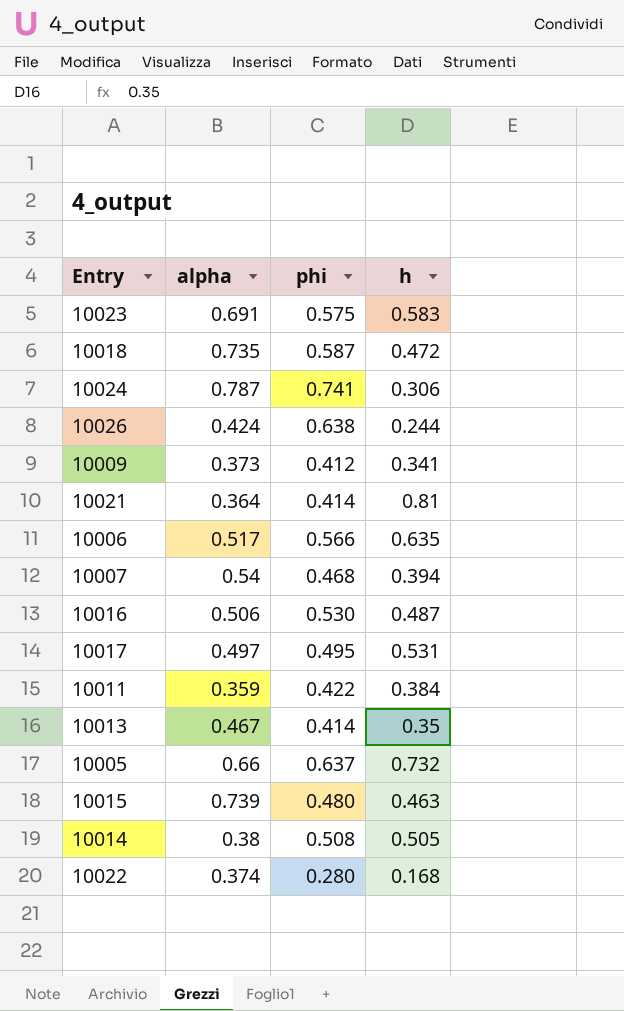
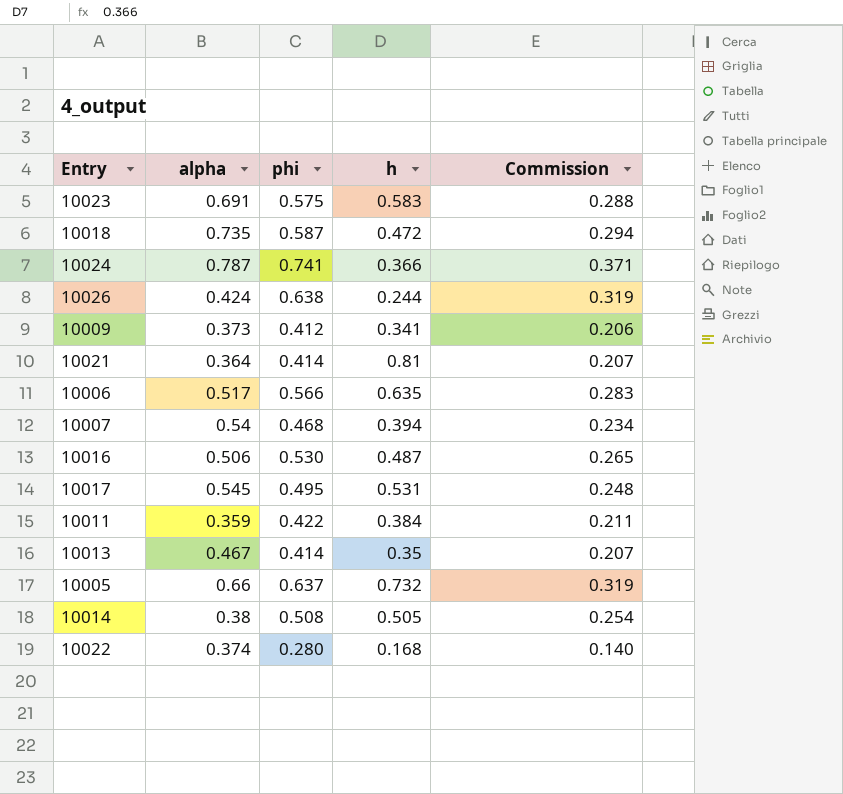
column Commission | formula: none -> [phi] * 0.5
row 10015: 0.739 | 0.480 | 0.463 -> none
10024 | h: 0.306 -> 0.366
10017 | alpha: 0.497 -> 0.545

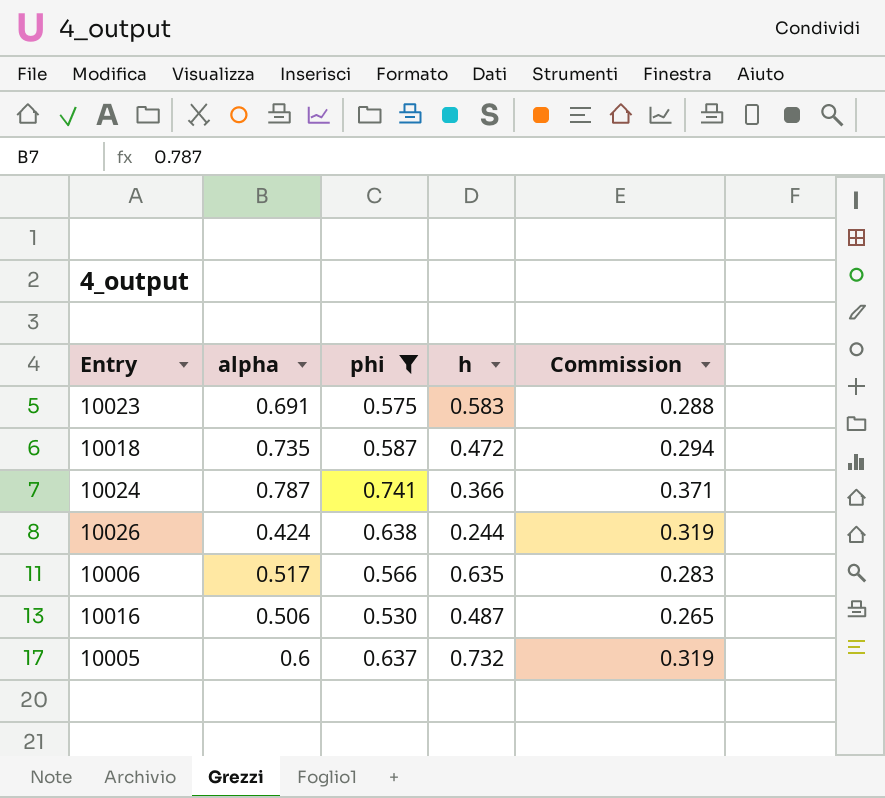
filter: none -> phi >= 0.530
10005 | alpha: 0.66 -> 0.6

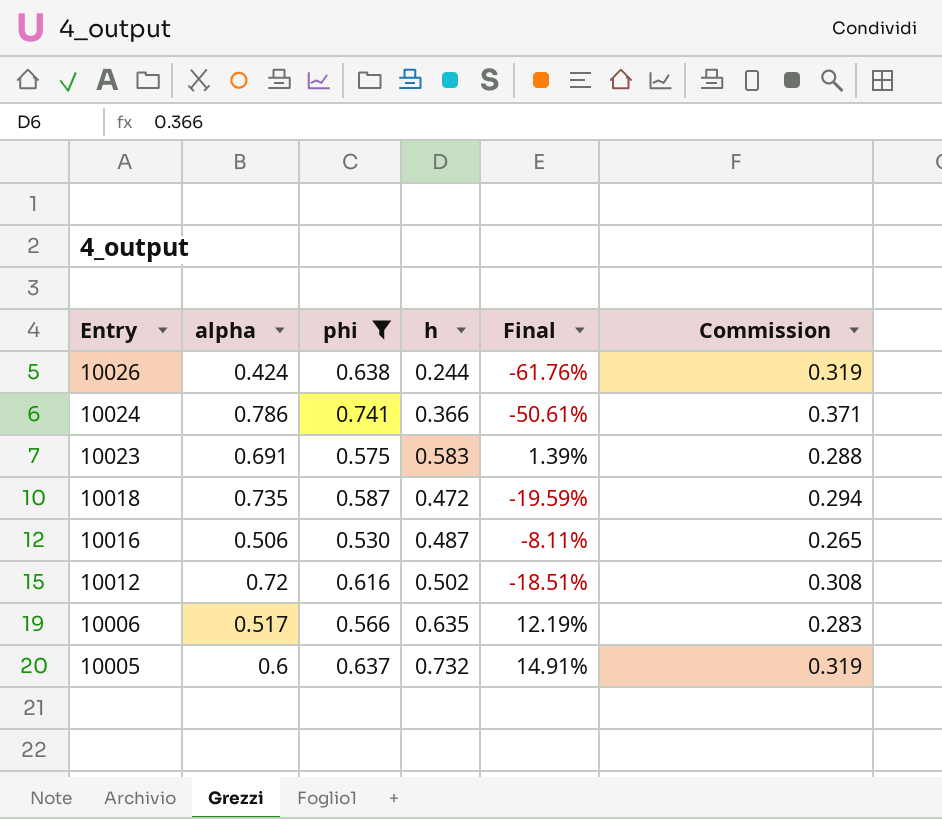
row order: none -> Entry descending
column Final | formula: none -> ([h] - [phi]) / [phi]
10024 | alpha: 0.787 -> 0.786
row 10012: none -> 0.72 | 0.616 | 0.502 | -18.51% | 0.308

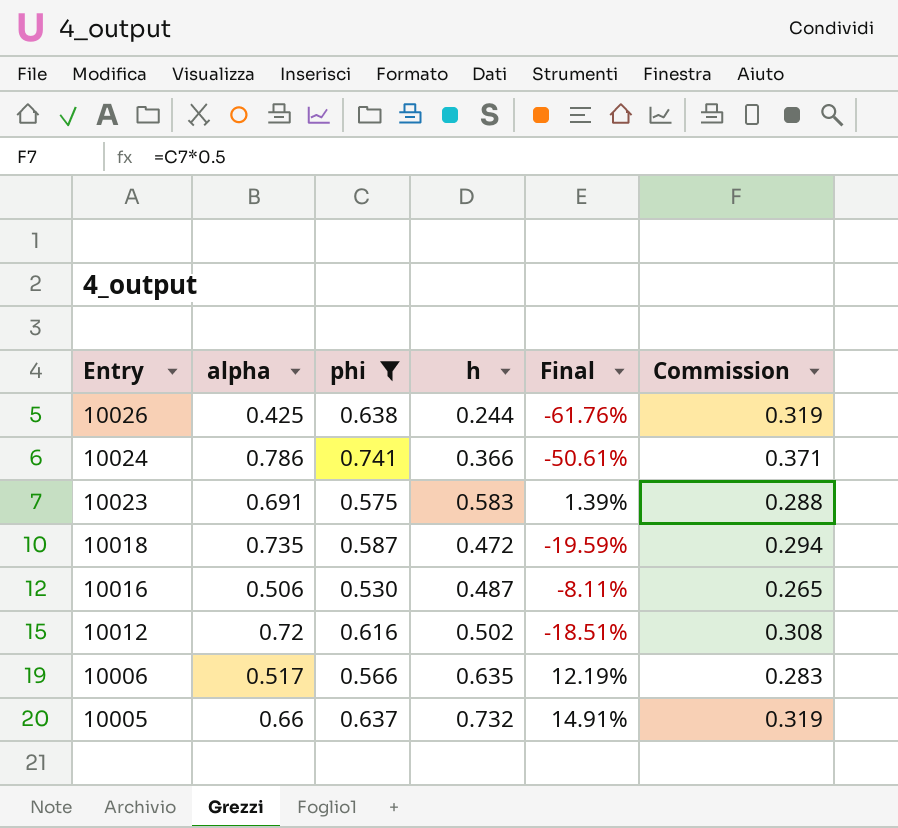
10026 | alpha: 0.424 -> 0.425
10005 | alpha: 0.6 -> 0.66

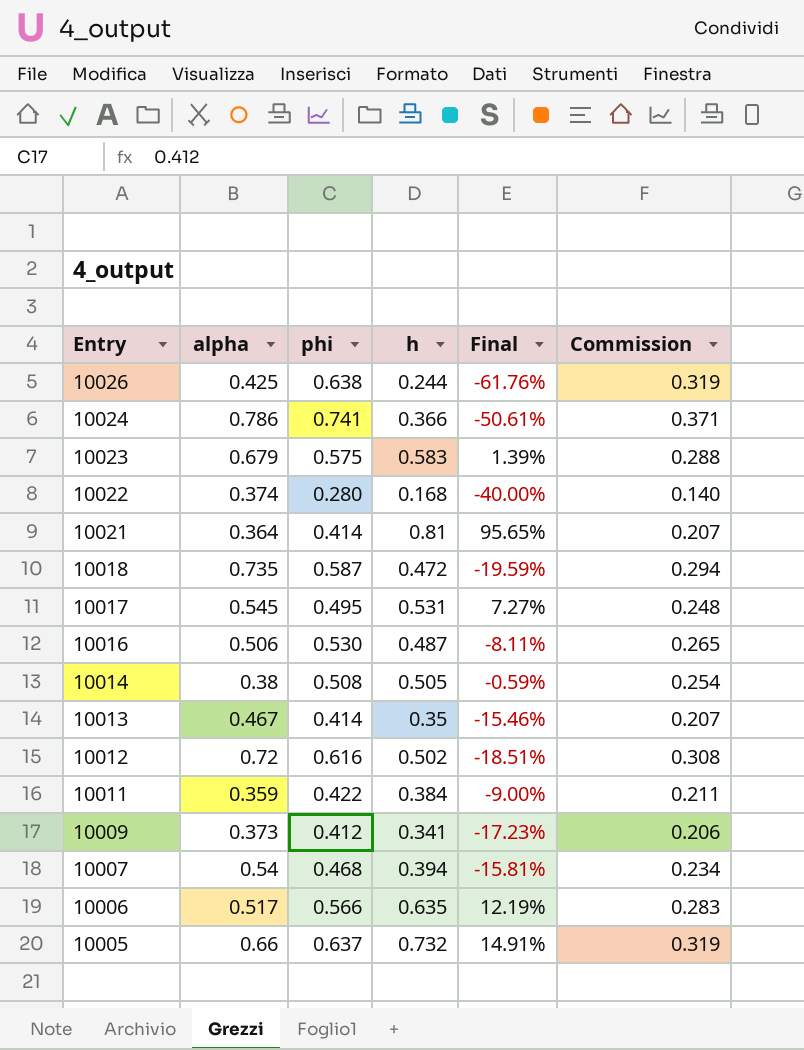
filter: phi >= 0.530 -> none
10023 | alpha: 0.691 -> 0.679

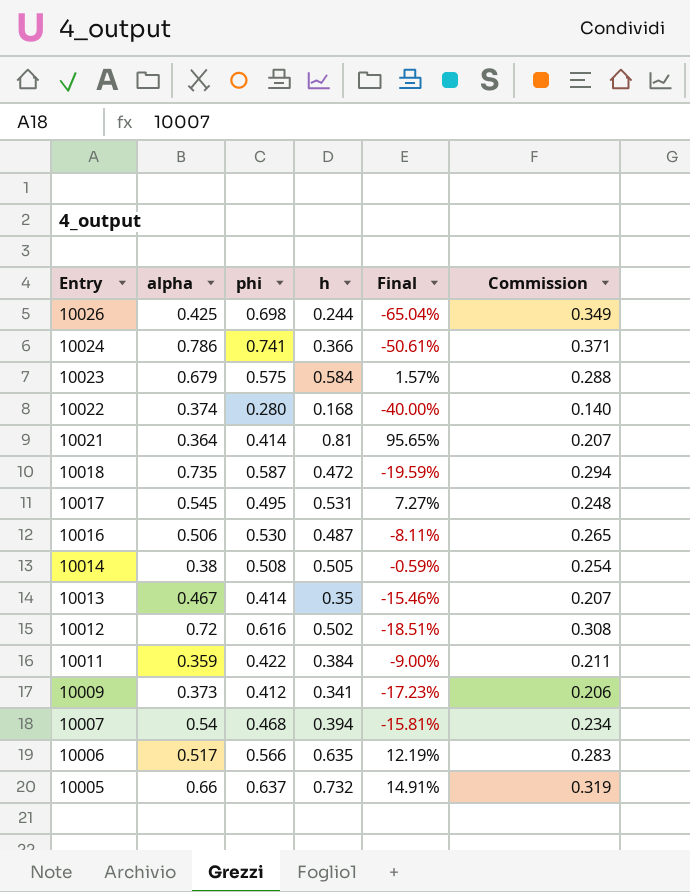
10026 | phi: 0.638 -> 0.698
10026 | Final: -61.76% -> -65.04%
10026 | Commission: 0.319 -> 0.349
10023 | h: 0.583 -> 0.584
10023 | Final: 1.39% -> 1.57%

